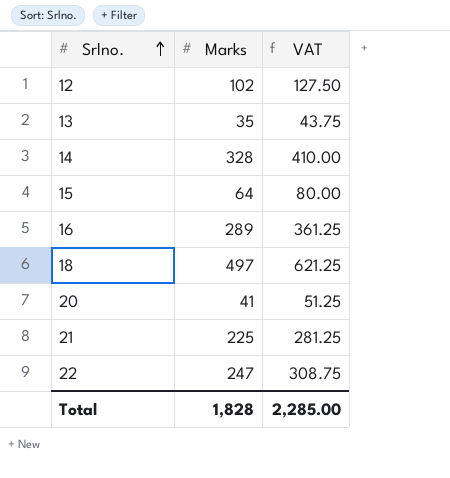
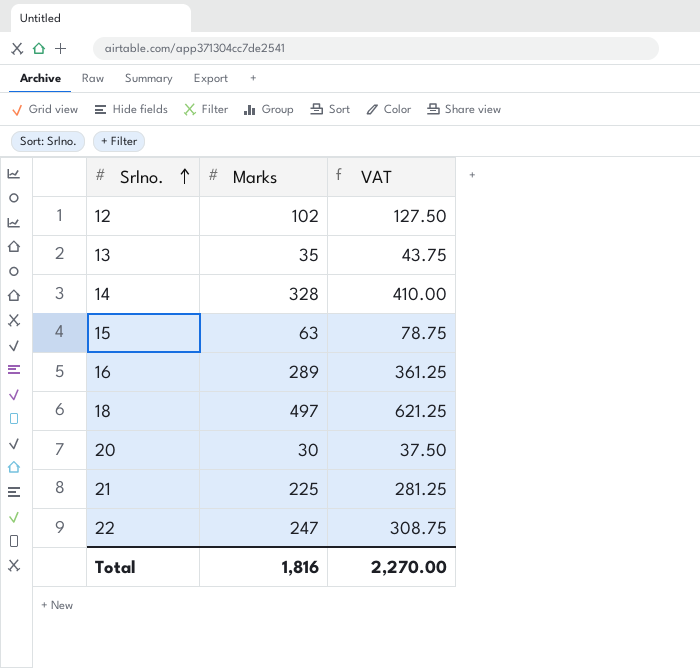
15 | Marks: 64 -> 63
15 | VAT: 80.00 -> 78.75
20 | Marks: 41 -> 30
20 | VAT: 51.25 -> 37.50
Total | Marks: 1,828 -> 1,816
Total | VAT: 2,285.00 -> 2,270.00

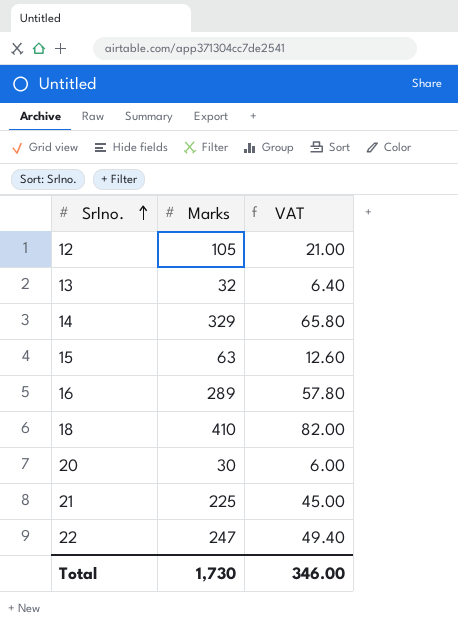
column VAT | formula: [Marks] * 1.25 -> [Marks] * 0.2
12 | Marks: 102 -> 105
13 | Marks: 35 -> 32
14 | Marks: 328 -> 329
18 | Marks: 497 -> 410
Total | Marks: 1,816 -> 1,730
Total | VAT: 2,270.00 -> 346.00

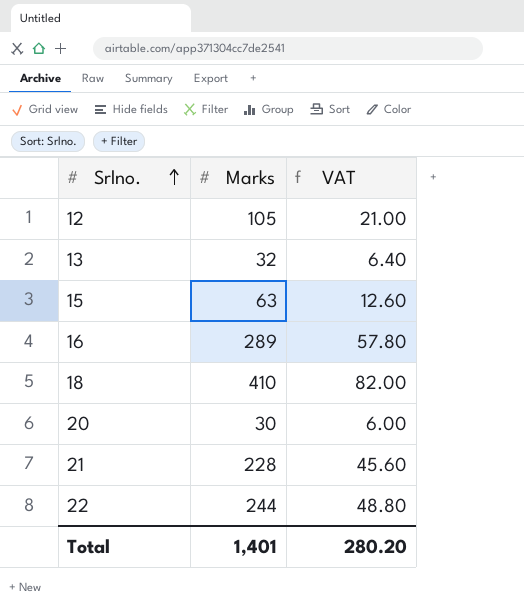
row 14: 329 | 65.80 -> none
21 | Marks: 225 -> 228
21 | VAT: 45.00 -> 45.60
22 | Marks: 247 -> 244
22 | VAT: 49.40 -> 48.80
Total | Marks: 1,730 -> 1,401
Total | VAT: 346.00 -> 280.20

